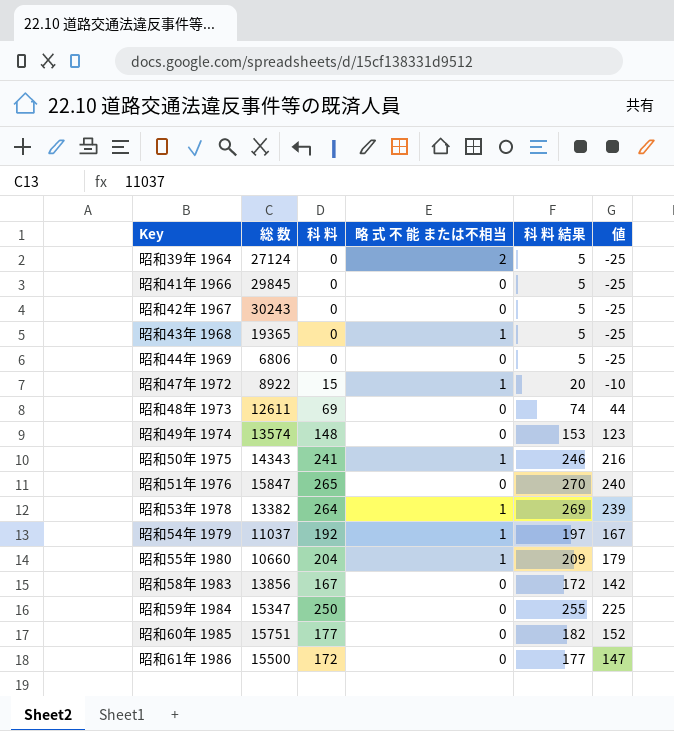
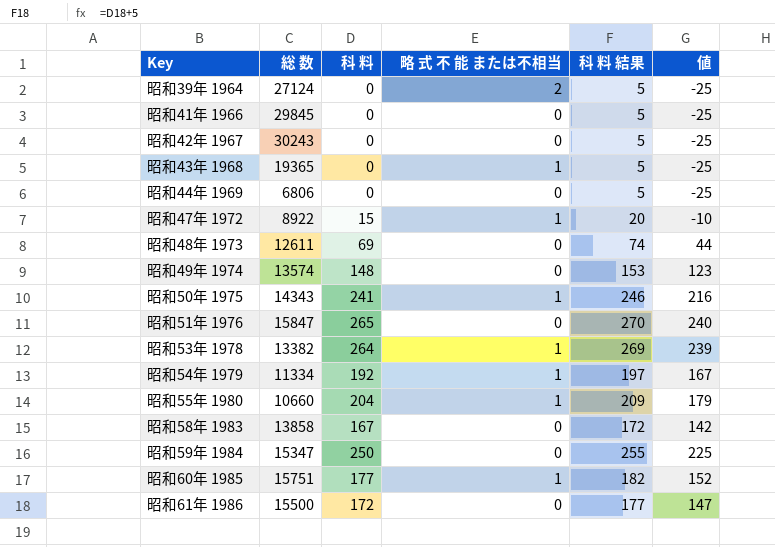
昭和54年 1979 | 総 数: 11037 -> 11334
昭和58年 1983 | 総 数: 13856 -> 13858
昭和60年 1985 | 略 式 不 能 または不相当: 0 -> 1

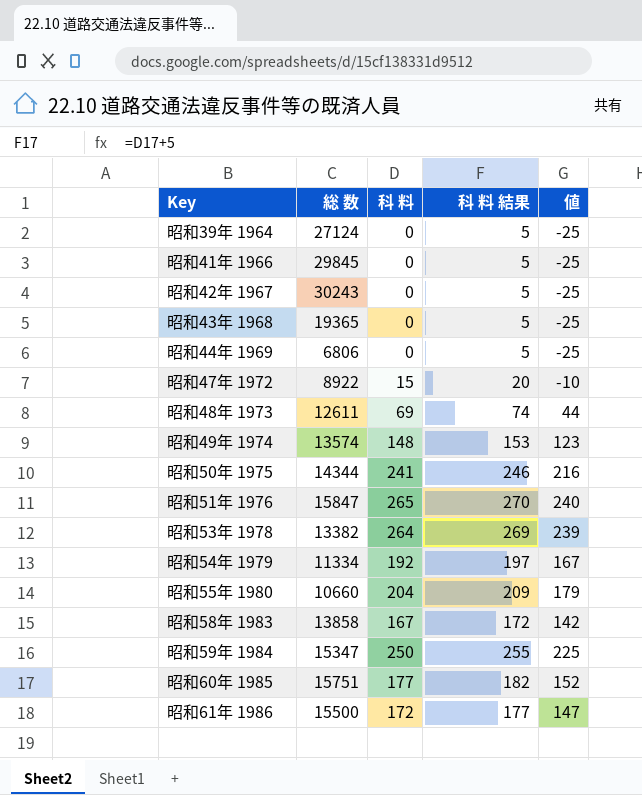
column 略 式 不 能 または不相当 | position: 4 -> none
昭和50年 1975 | 総 数: 14343 -> 14344

